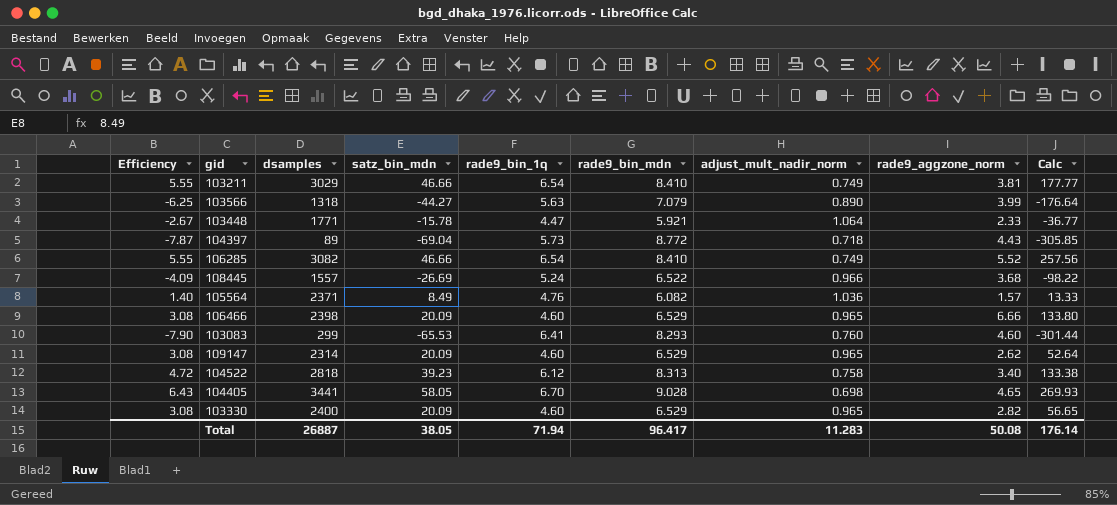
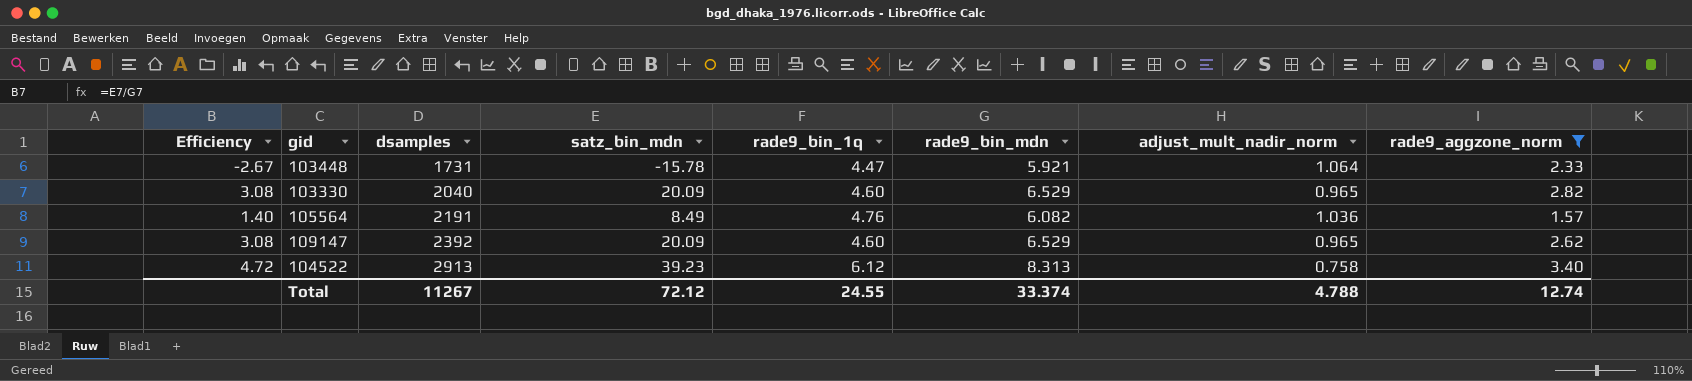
filter: none -> rade9_aggzone_norm <= 3.40
row order: none -> dsamples ascending
column Calc | formula: [satz_bin_mdn] * [rade9_aggzone_norm] -> none
103448 | dsamples: 1771 -> 1731
103330 | dsamples: 2400 -> 2040
105564 | dsamples: 2371 -> 2191
109147 | dsamples: 2314 -> 2392
104522 | dsamples: 2818 -> 2913
Total | dsamples: 26887 -> 11267
Total | satz_bin_mdn: 38.05 -> 72.12
Total | rade9_bin_1q: 71.94 -> 24.55
Total | rade9_bin_mdn: 96.417 -> 33.374
Total | adjust_mult_nadir_norm: 11.283 -> 4.788
Total | rade9_aggzone_norm: 50.08 -> 12.74

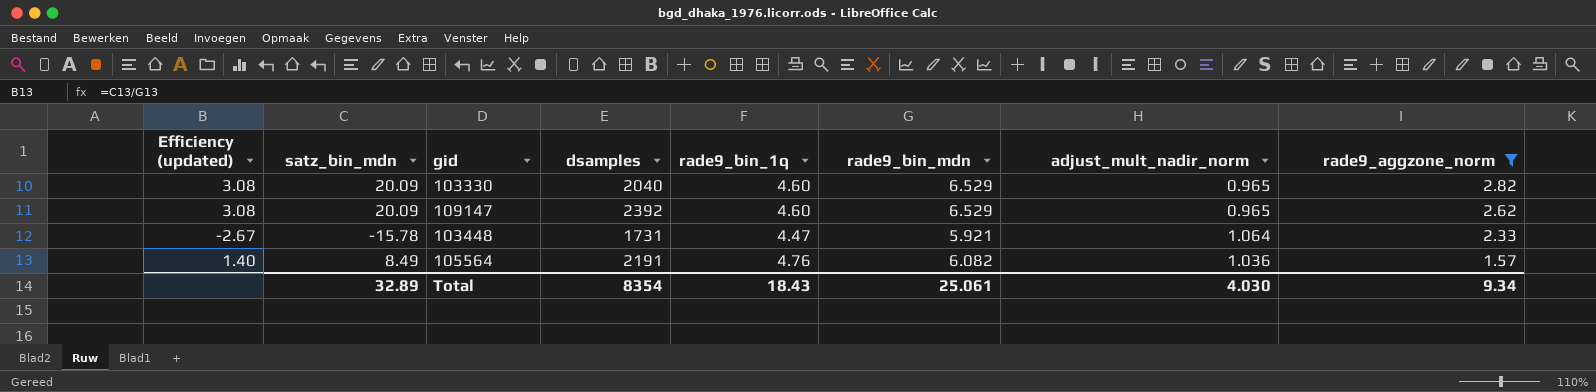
row order: dsamples ascending -> rade9_aggzone_norm descending
column name: Efficiency -> Efficiency (updated)
column satz_bin_mdn | position: 4 -> 2
row 104522: 4.72 | 2913 | 39.23 | 6.12 | 8.313 | 0.758 | 3.40 -> none
Total | satz_bin_mdn: 72.12 -> 32.89
Total | dsamples: 11267 -> 8354
Total | rade9_bin_1q: 24.55 -> 18.43
Total | rade9_bin_mdn: 33.374 -> 25.061
Total | adjust_mult_nadir_norm: 4.788 -> 4.030
Total | rade9_aggzone_norm: 12.74 -> 9.34

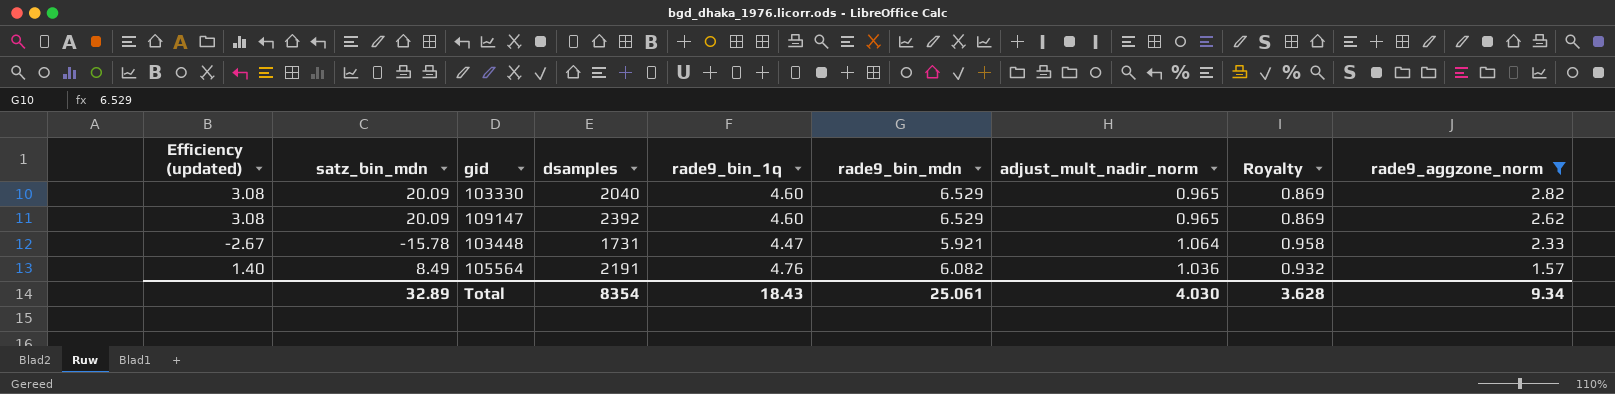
column Royalty | formula: none -> [adjust_mult_nadir_norm] * 0.9

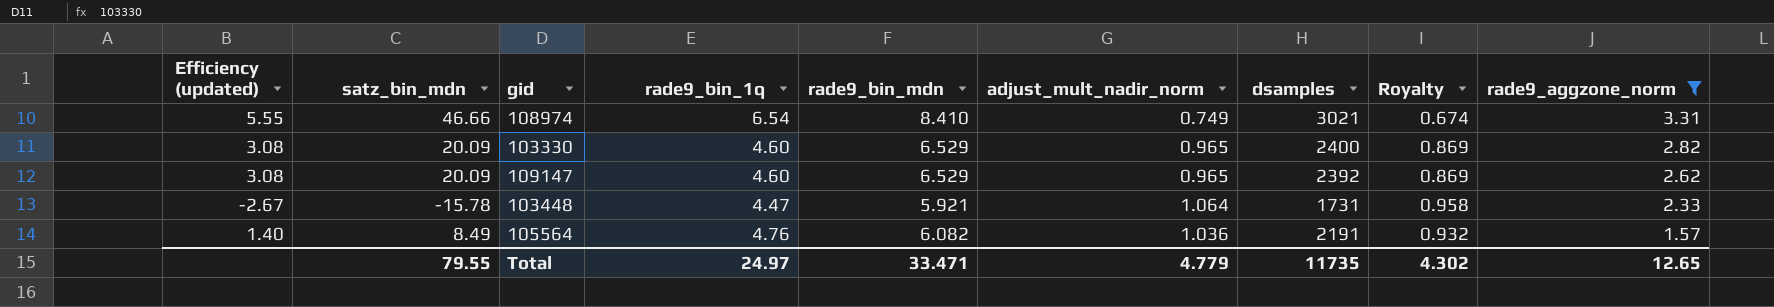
column dsamples | position: 4 -> 7
row 108974: none -> 5.55 | 46.66 | 6.54 | 8.410 | 0.749 | 3021 | 0.674 | 3.31
103330 | dsamples: 2040 -> 2400
Total | satz_bin_mdn: 32.89 -> 79.55
Total | rade9_bin_1q: 18.43 -> 24.97
Total | rade9_bin_mdn: 25.061 -> 33.471
Total | adjust_mult_nadir_norm: 4.030 -> 4.779
Total | dsamples: 8354 -> 11735
Total | Royalty: 3.628 -> 4.302
Total | rade9_aggzone_norm: 9.34 -> 12.65

